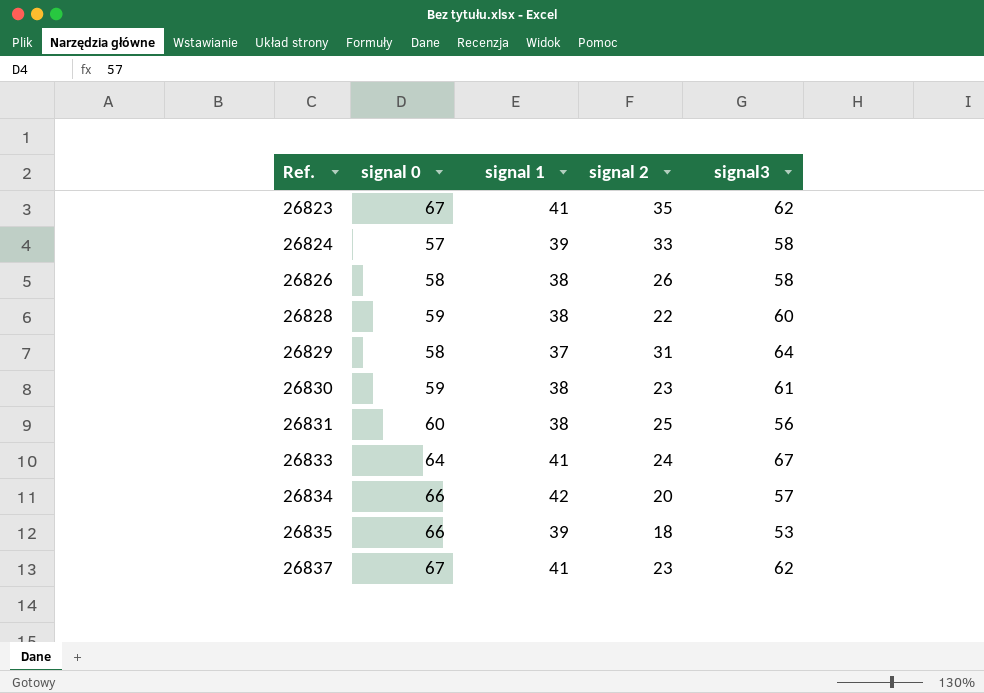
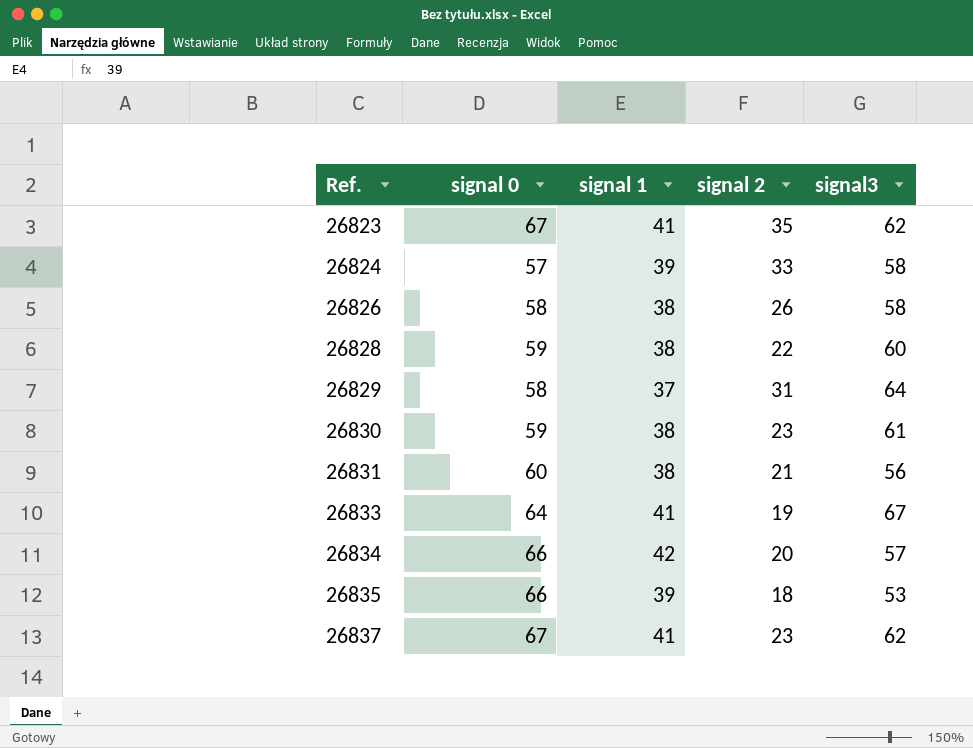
26831 | signal 2: 25 -> 21
26833 | signal 2: 24 -> 19

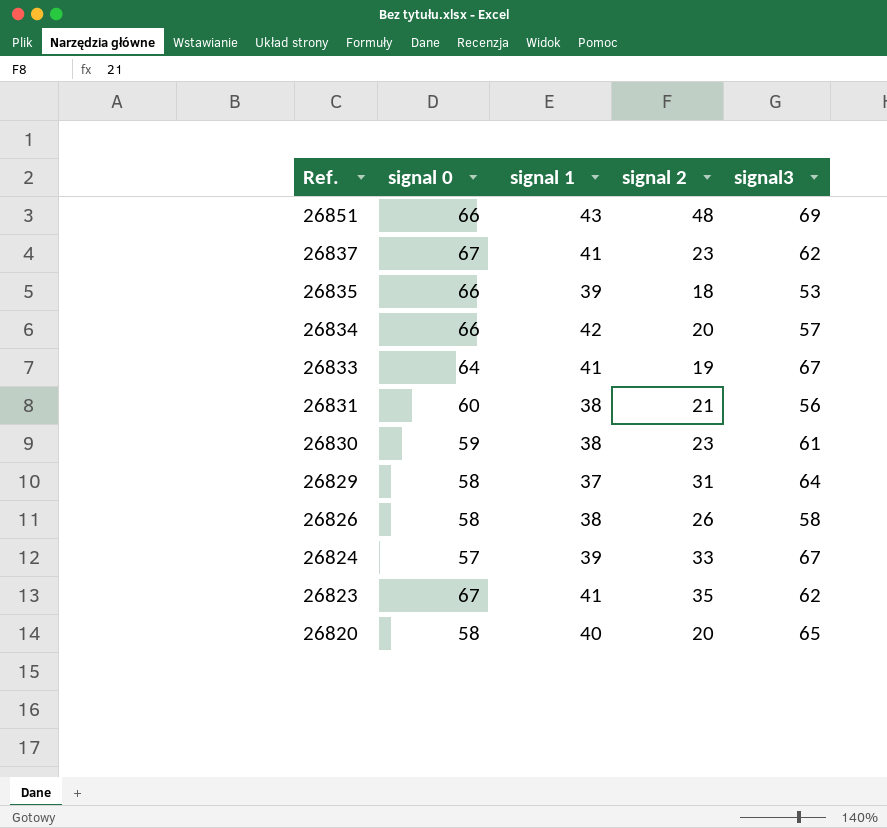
row order: Ref. ascending -> Ref. descending
row 26828: 59 | 38 | 22 | 60 -> none
row 26851: none -> 66 | 43 | 48 | 69
26824 | signal3: 58 -> 67
row 26820: none -> 58 | 40 | 20 | 65

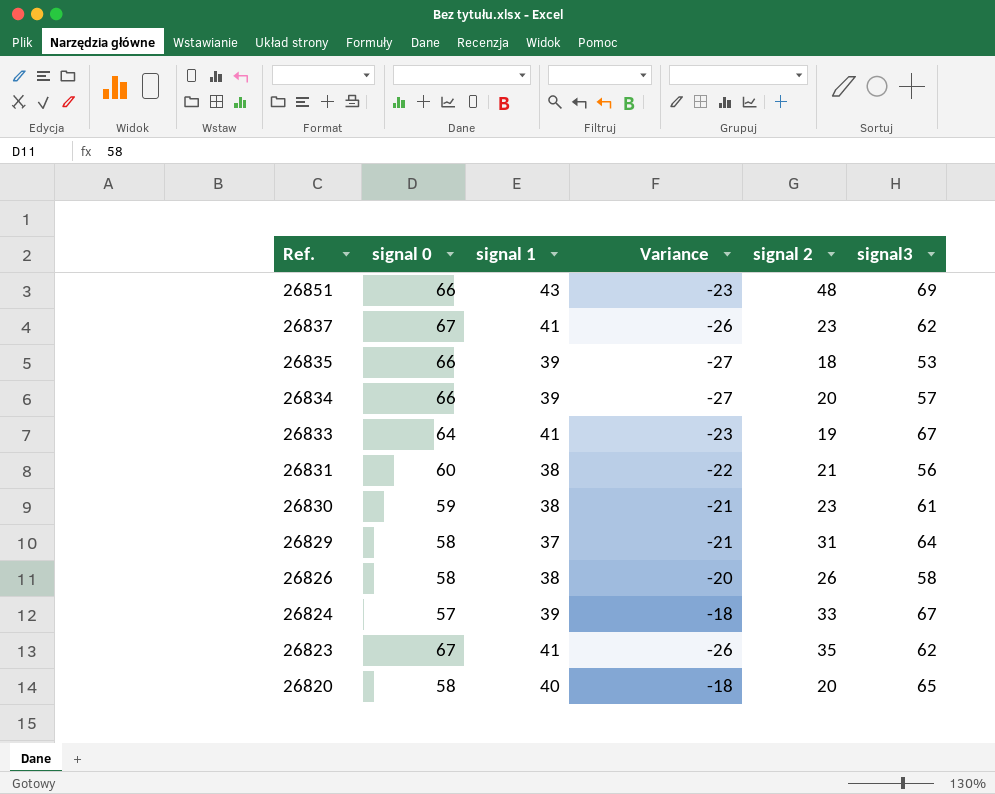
column Variance | formula: none -> [signal 1] - [signal 0]
26834 | signal 1: 42 -> 39

